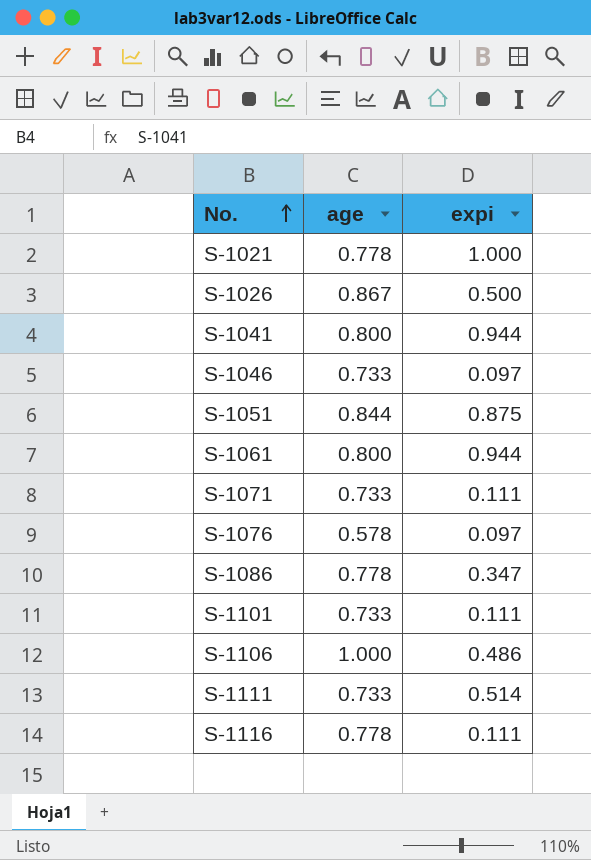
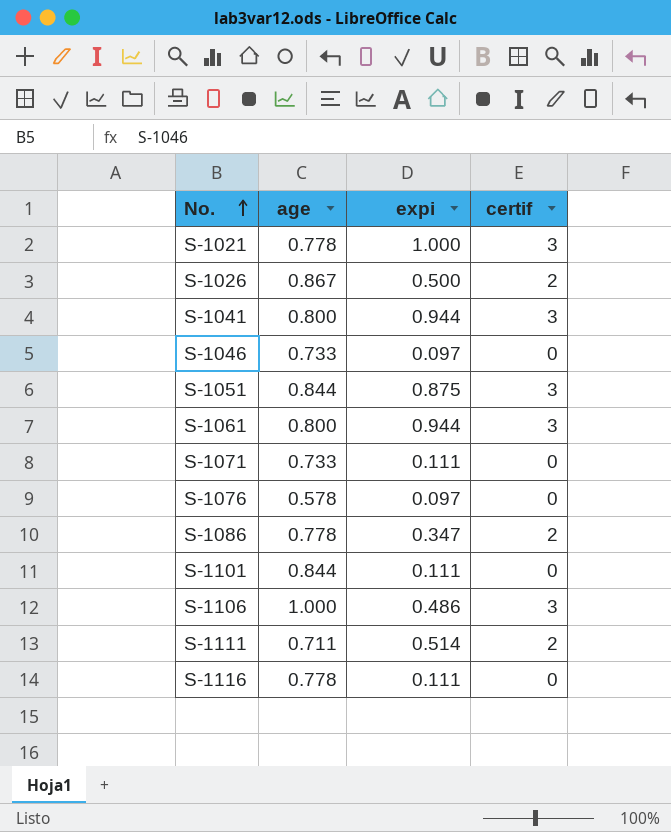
column certif | position: none -> 4
S-1101 | age: 0.733 -> 0.844
S-1111 | age: 0.733 -> 0.711

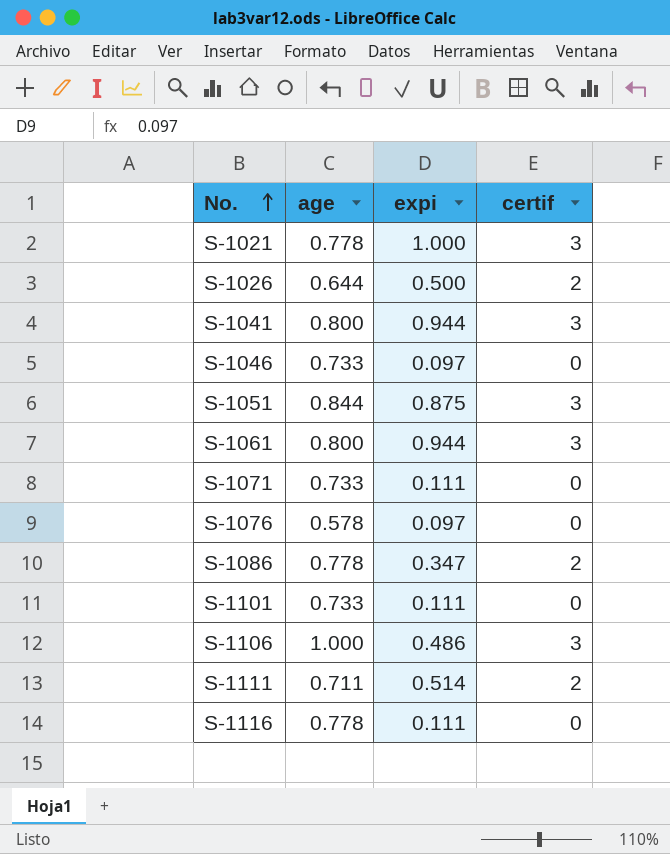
S-1026 | age: 0.867 -> 0.644
S-1101 | age: 0.844 -> 0.733

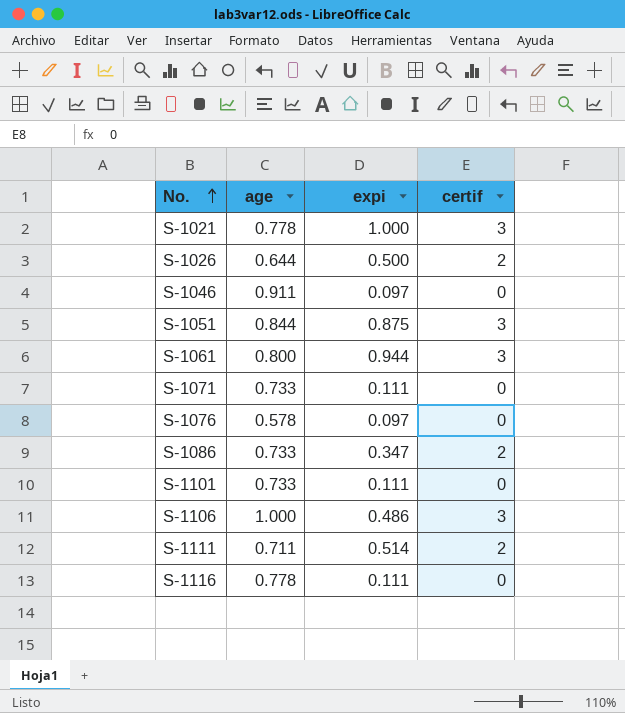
row S-1041: 0.800 | 0.944 | 3 -> none
S-1046 | age: 0.733 -> 0.911
S-1086 | age: 0.778 -> 0.733

